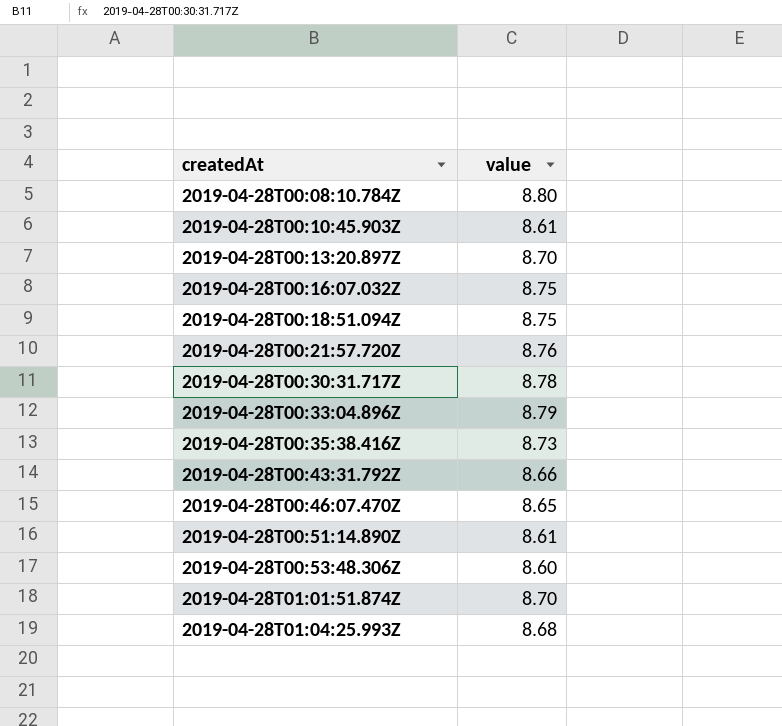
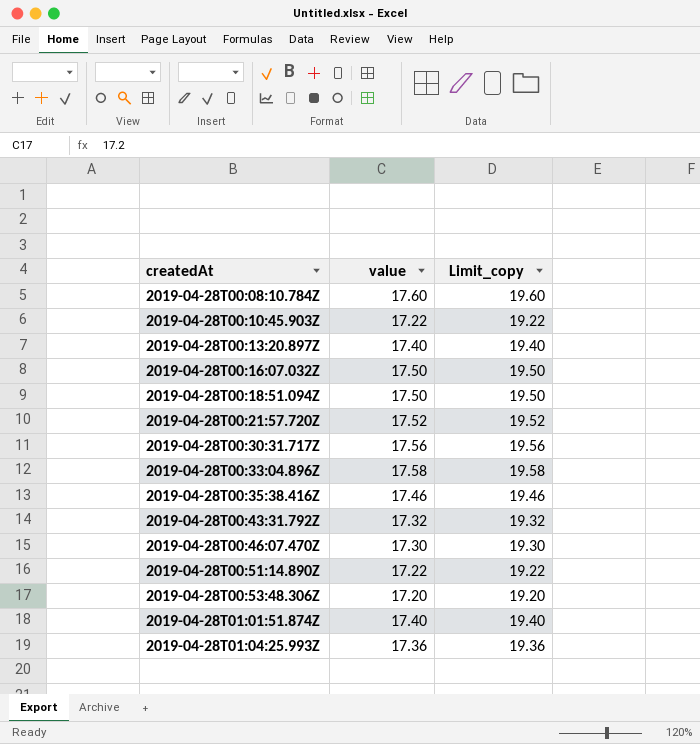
column Limit_copy | formula: none -> [value] + 2
2019-04-28T00:08:10.784Z | value: 8.80 -> 17.60
2019-04-28T00:10:45.903Z | value: 8.61 -> 17.22
2019-04-28T00:13:20.897Z | value: 8.70 -> 17.40
2019-04-28T00:16:07.032Z | value: 8.75 -> 17.50
2019-04-28T00:18:51.094Z | value: 8.75 -> 17.50
2019-04-28T00:21:57.720Z | value: 8.76 -> 17.52
2019-04-28T00:30:31.717Z | value: 8.78 -> 17.56
2019-04-28T00:33:04.896Z | value: 8.79 -> 17.58
2019-04-28T00:35:38.416Z | value: 8.73 -> 17.46
2019-04-28T00:43:31.792Z | value: 8.66 -> 17.32
2019-04-28T00:46:07.470Z | value: 8.65 -> 17.30
2019-04-28T00:51:14.890Z | value: 8.61 -> 17.22
2019-04-28T00:53:48.306Z | value: 8.60 -> 17.20
2019-04-28T01:01:51.874Z | value: 8.70 -> 17.40
2019-04-28T01:04:25.993Z | value: 8.68 -> 17.36

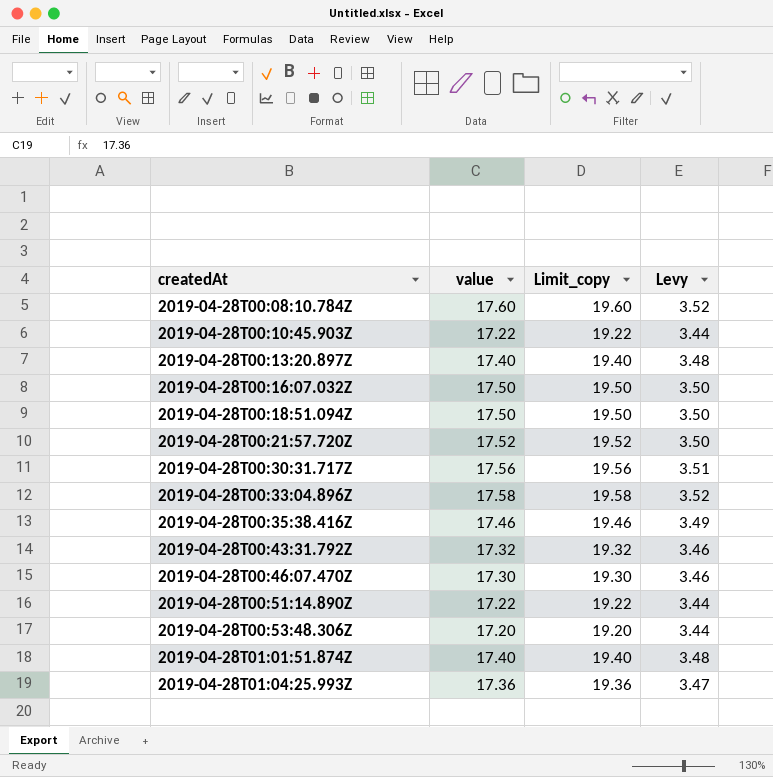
column Levy | formula: none -> [value] * 0.2

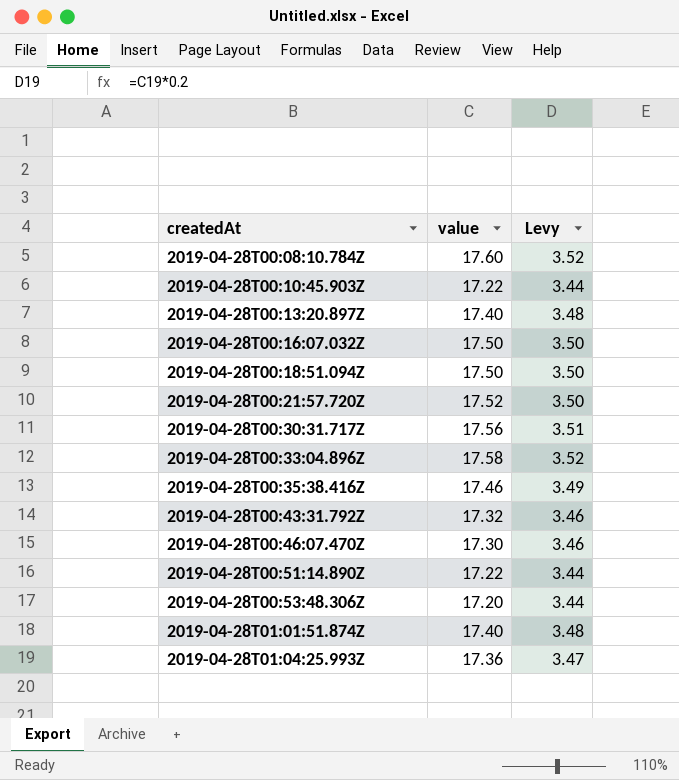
column Limit_copy | formula: [value] + 2 -> none

